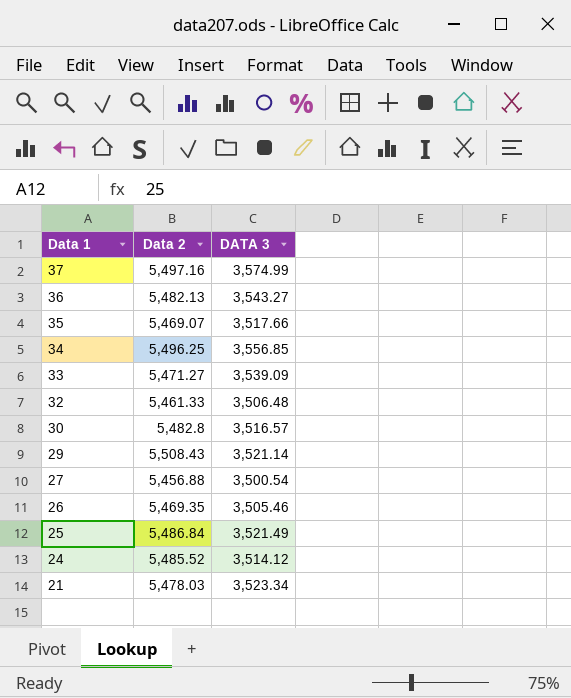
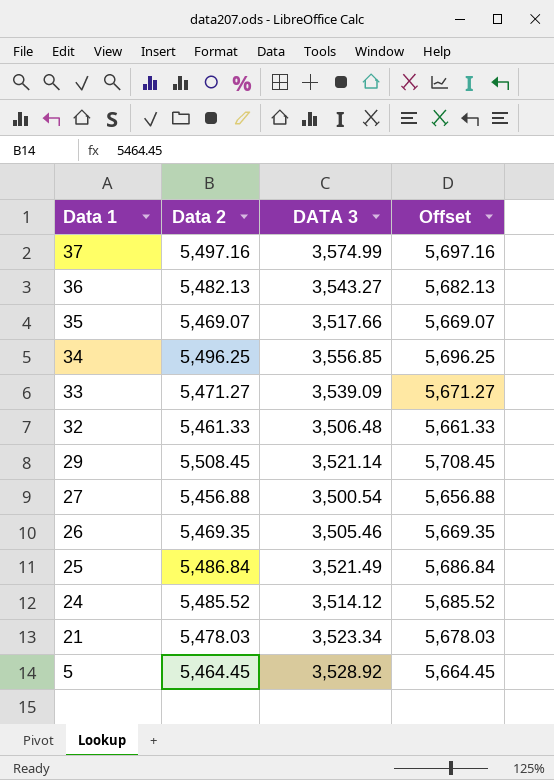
column Offset | formula: none -> [Data 2] + 200
row 30: 5,482.8 | 3,516.57 -> none
29 | Data 2: 5,508.43 -> 5,508.45
row 5: none -> 5,464.45 | 3,528.92 | 5,664.45

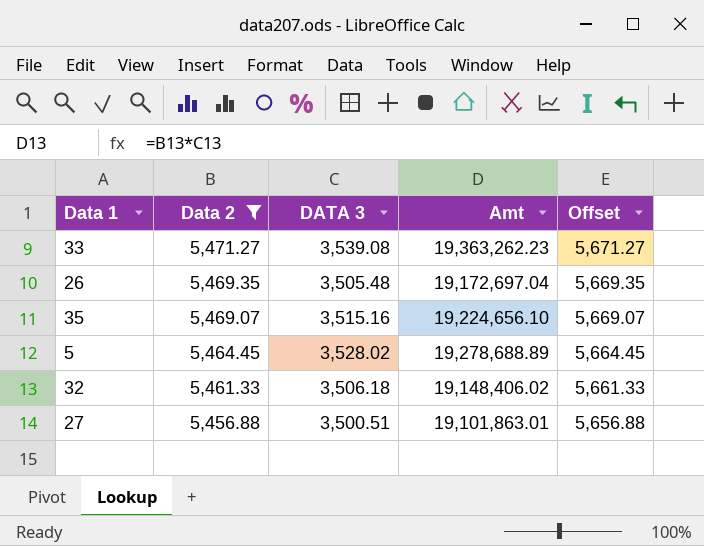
filter: none -> Data 2 <= 5,471.27
row order: Data 1 descending -> Data 2 descending
column Amt | formula: none -> [Data 2] * [DATA 3]
33 | DATA 3: 3,539.09 -> 3,539.08
26 | DATA 3: 3,505.46 -> 3,505.48
35 | DATA 3: 3,517.66 -> 3,515.16
5 | DATA 3: 3,528.92 -> 3,528.02
32 | DATA 3: 3,506.48 -> 3,506.18
27 | DATA 3: 3,500.54 -> 3,500.51

